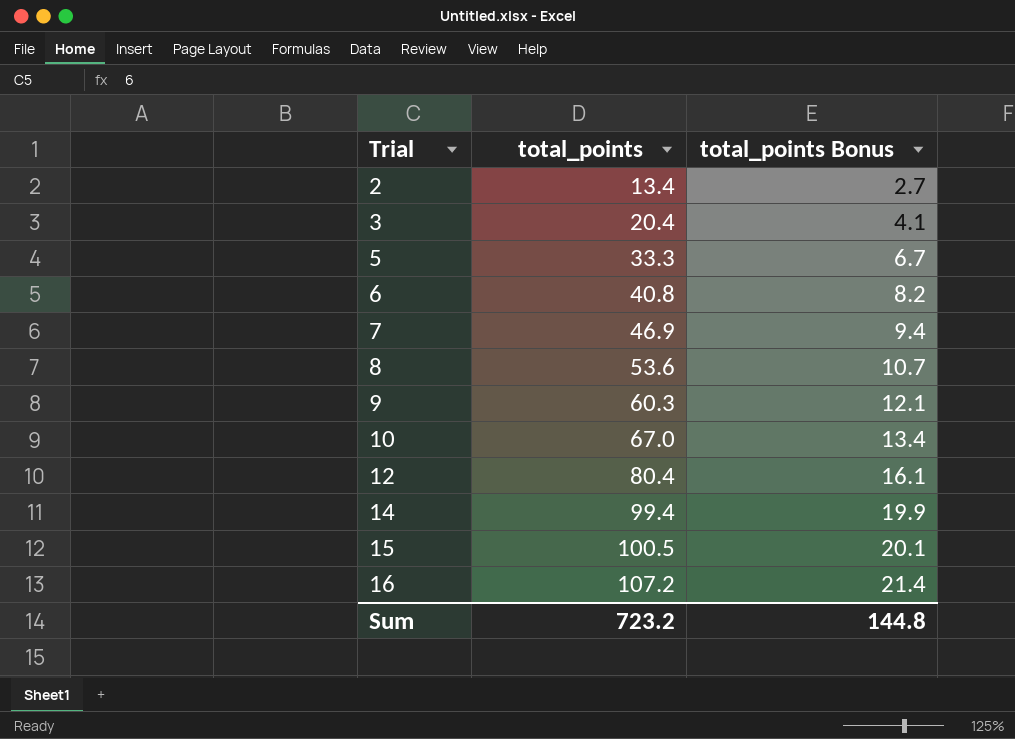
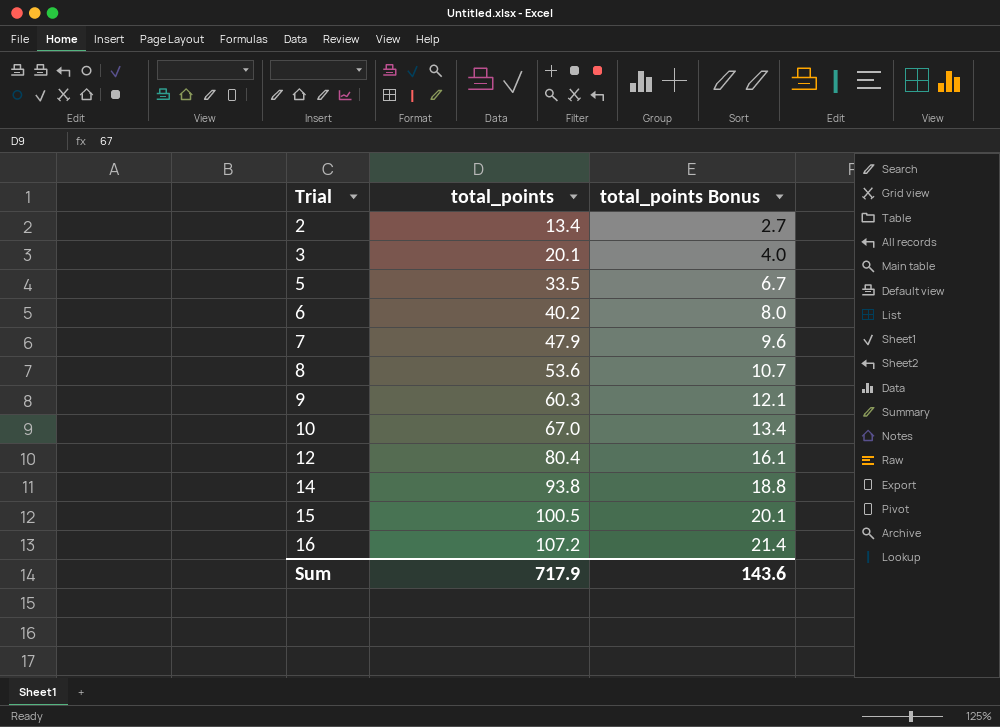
3 | total_points: 20.4 -> 20.1
3 | total_points Bonus: 4.1 -> 4.0
5 | total_points: 33.3 -> 33.5
6 | total_points: 40.8 -> 40.2
6 | total_points Bonus: 8.2 -> 8.0
7 | total_points: 46.9 -> 47.9
7 | total_points Bonus: 9.4 -> 9.6
14 | total_points: 99.4 -> 93.8
14 | total_points Bonus: 19.9 -> 18.8
Sum | total_points: 723.2 -> 717.9
Sum | total_points Bonus: 144.8 -> 143.6

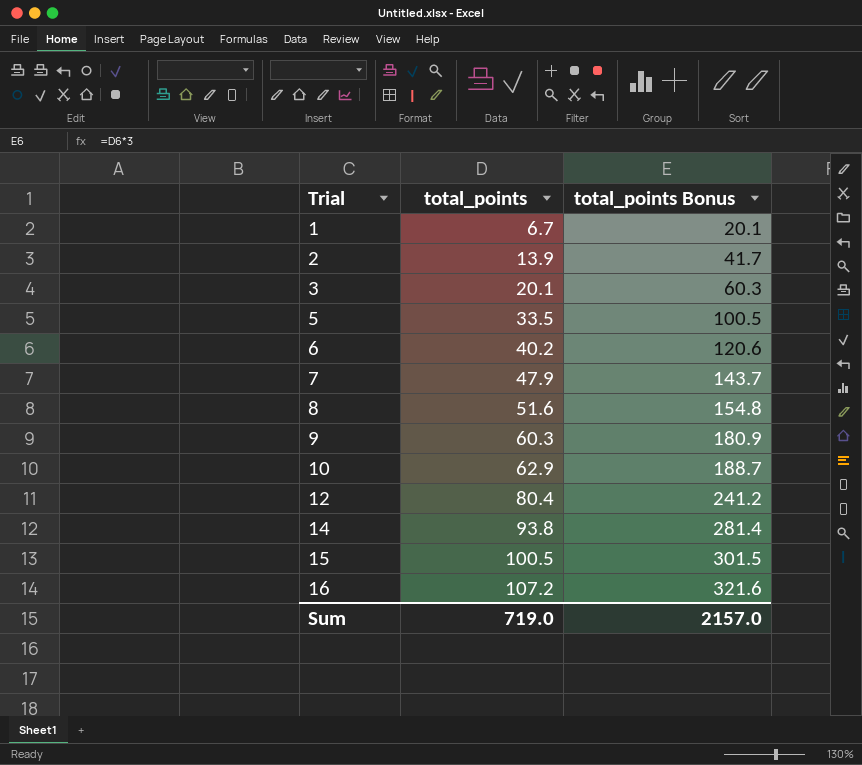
column total_points Bonus | formula: [total_points] * 0.2 -> [total_points] * 3
row 1: none -> 6.7 | 20.1
2 | total_points: 13.4 -> 13.9
8 | total_points: 53.6 -> 51.6
10 | total_points: 67.0 -> 62.9
Sum | total_points: 717.9 -> 719.0
Sum | total_points Bonus: 143.6 -> 2157.0

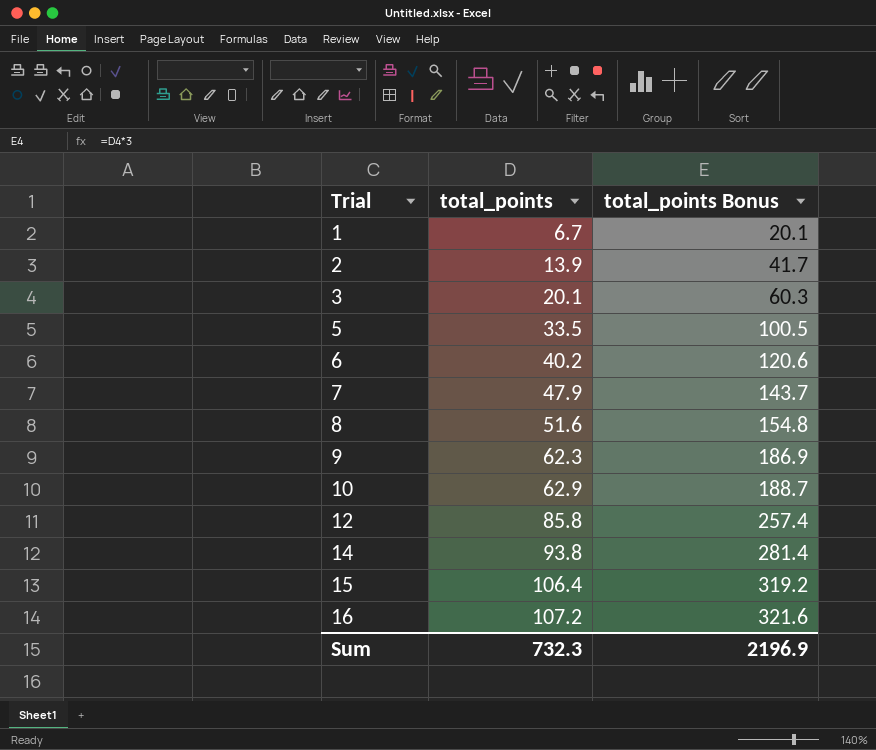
9 | total_points: 60.3 -> 62.3
9 | total_points Bonus: 180.9 -> 186.9
12 | total_points: 80.4 -> 85.8
12 | total_points Bonus: 241.2 -> 257.4
15 | total_points: 100.5 -> 106.4
15 | total_points Bonus: 301.5 -> 319.2
Sum | total_points: 719.0 -> 732.3
Sum | total_points Bonus: 2157.0 -> 2196.9

